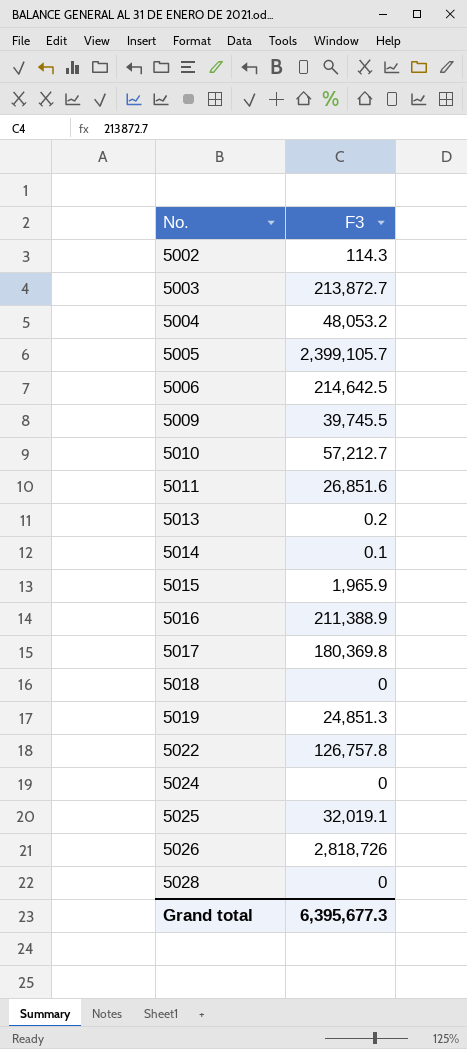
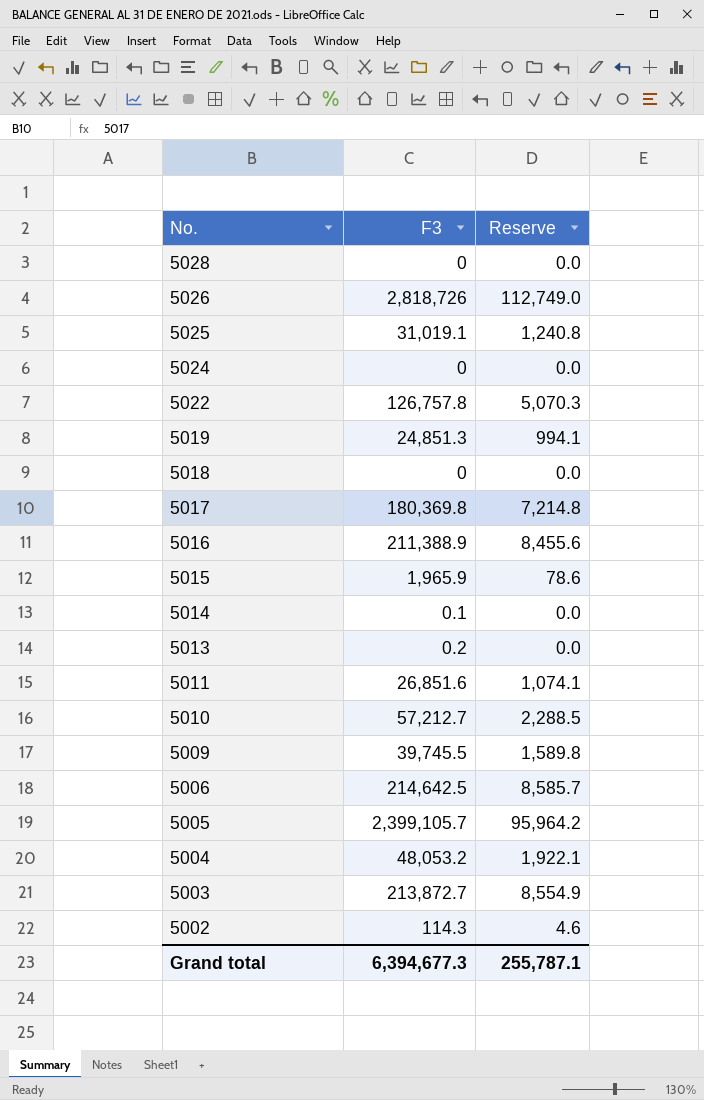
row order: No. ascending -> No. descending
column Reserve | formula: none -> [F3] * 0.04
5025 | F3: 32,019.1 -> 31,019.1
Grand total | F3: 6,395,677.3 -> 6,394,677.3

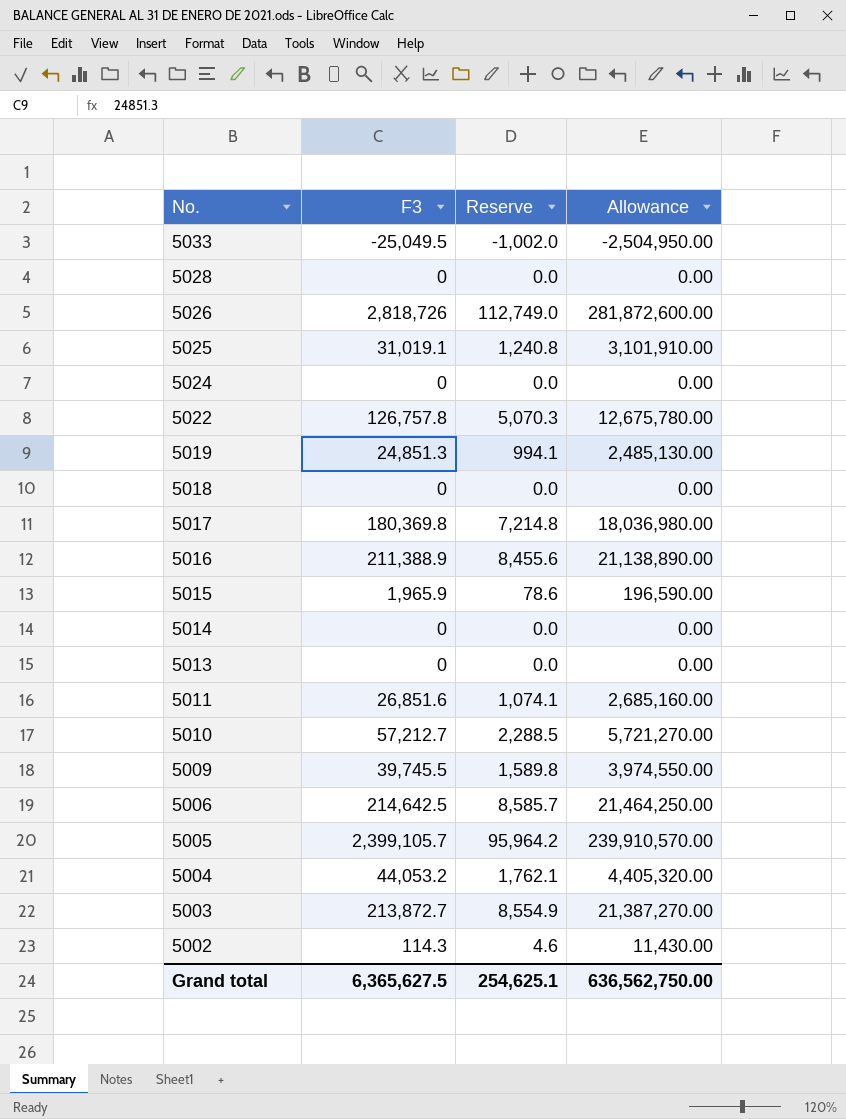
column Allowance | formula: none -> [F3] * 100
row 5033: none -> -25,049.5 | -1,002.0 | -2,504,950.00
5014 | F3: 0.1 -> 0
5013 | F3: 0.2 -> 0
5004 | F3: 48,053.2 -> 44,053.2
5004 | Reserve: 1,922.1 -> 1,762.1
Grand total | F3: 6,394,677.3 -> 6,365,627.5
Grand total | Reserve: 255,787.1 -> 254,625.1

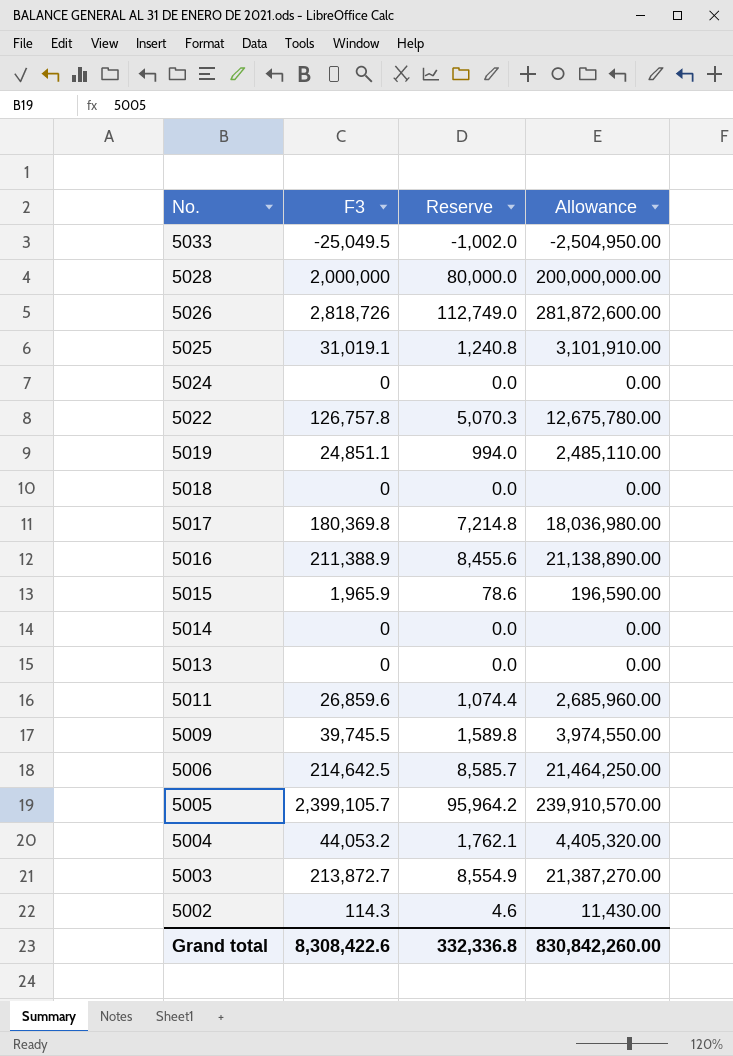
row 5010: 57,212.7 | 2,288.5 | 5,721,270.00 -> none
5028 | F3: 0 -> 2,000,000
5028 | Reserve: 0.0 -> 80,000.0
5028 | Allowance: 0.00 -> 200,000,000.00
5019 | F3: 24,851.3 -> 24,851.1
5019 | Reserve: 994.1 -> 994.0
5019 | Allowance: 2,485,130.00 -> 2,485,110.00
5011 | F3: 26,851.6 -> 26,859.6
5011 | Reserve: 1,074.1 -> 1,074.4
5011 | Allowance: 2,685,160.00 -> 2,685,960.00
Grand total | F3: 6,365,627.5 -> 8,308,422.6
Grand total | Reserve: 254,625.1 -> 332,336.8
Grand total | Allowance: 636,562,750.00 -> 830,842,260.00

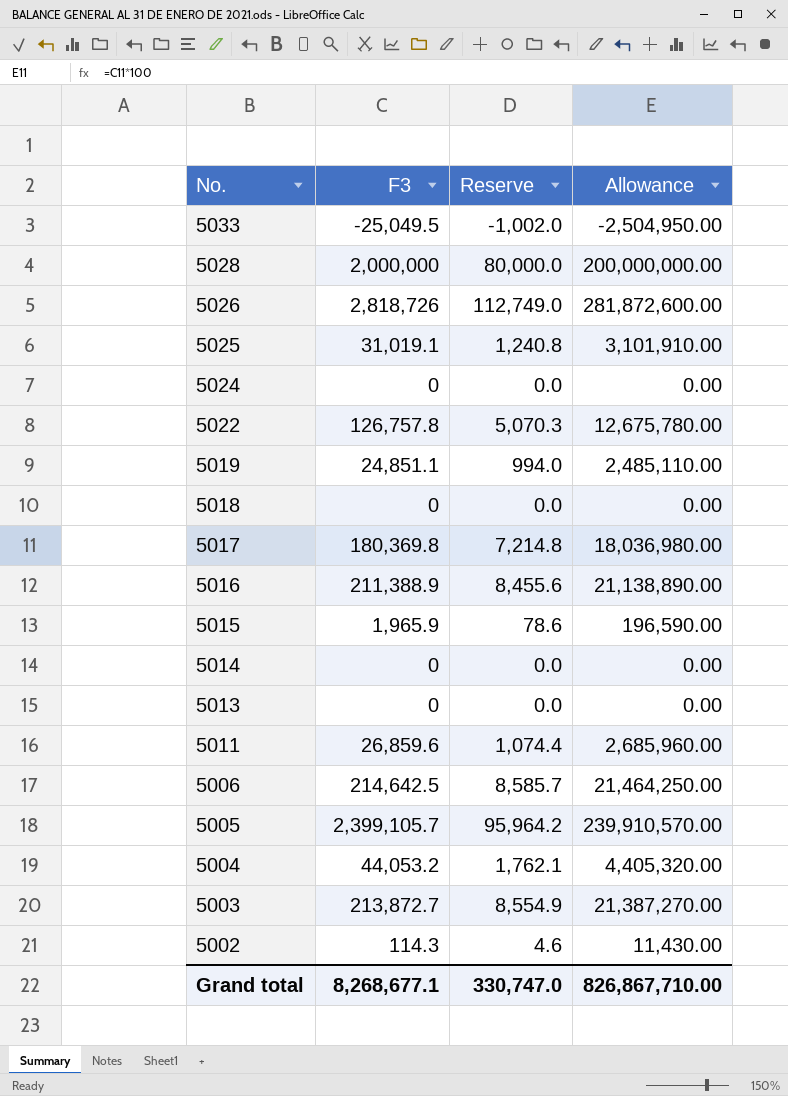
row 5009: 39,745.5 | 1,589.8 | 3,974,550.00 -> none
Grand total | F3: 8,308,422.6 -> 8,268,677.1
Grand total | Reserve: 332,336.8 -> 330,747.0
Grand total | Allowance: 830,842,260.00 -> 826,867,710.00

